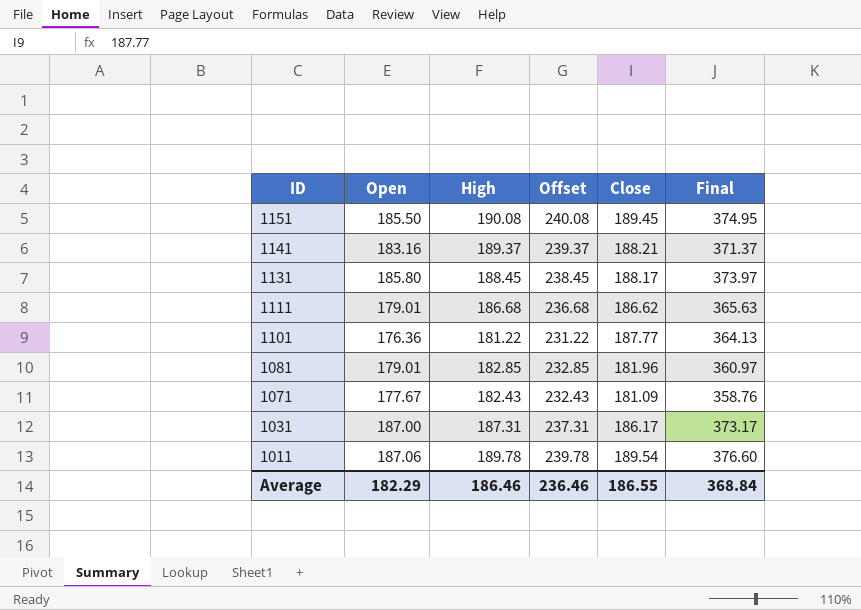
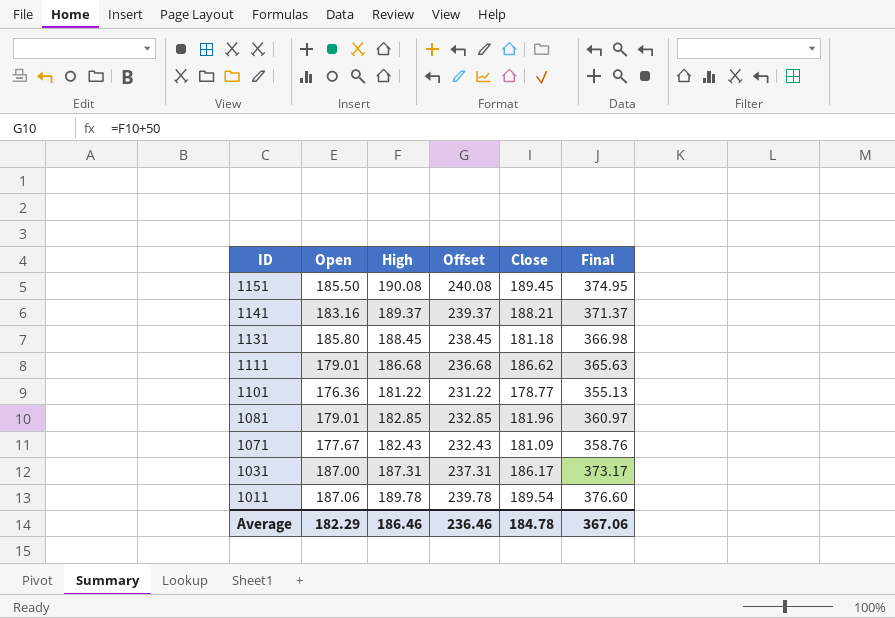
1131 | Close: 188.17 -> 181.18
1131 | Final: 373.97 -> 366.98
1101 | Close: 187.77 -> 178.77
1101 | Final: 364.13 -> 355.13
Average | Close: 186.55 -> 184.78
Average | Final: 368.84 -> 367.06

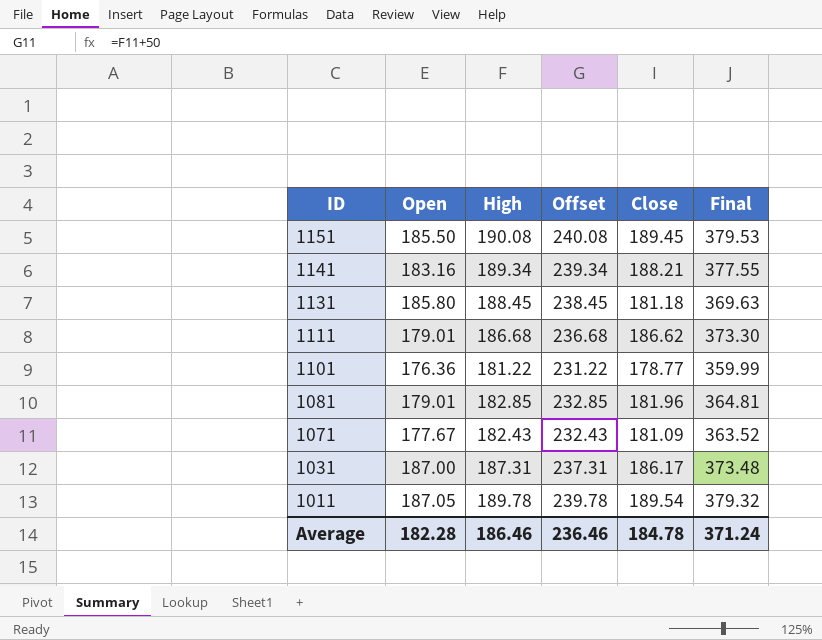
column Final | formula: [Open] + [Close] -> [High] + [Close]
1141 | High: 189.37 -> 189.34
1141 | Offset: 239.37 -> 239.34
1011 | Open: 187.06 -> 187.05
Average | Open: 182.29 -> 182.28
Average | Final: 367.06 -> 371.24

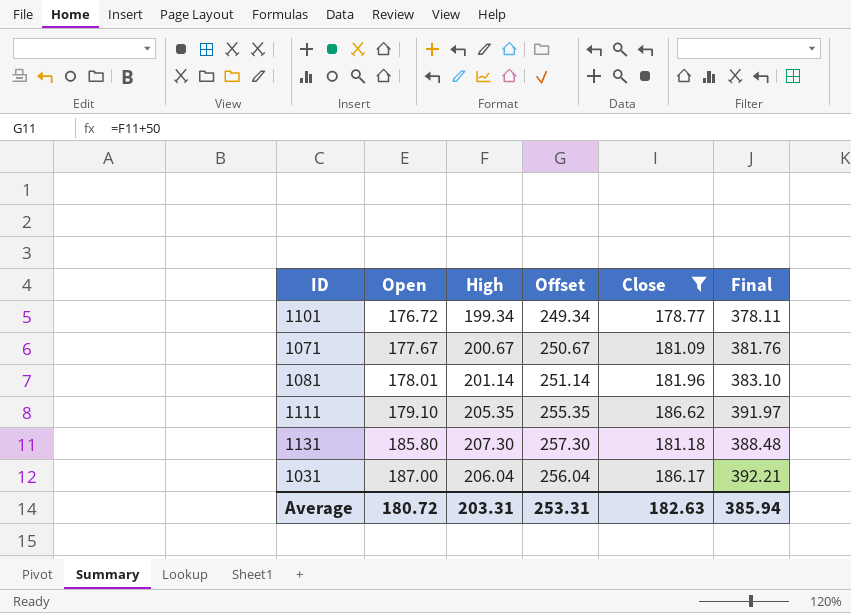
filter: none -> Close <= 186.62
row order: ID descending -> Open ascending
1101 | Open: 176.36 -> 176.72
1101 | High: 181.22 -> 199.34
1101 | Offset: 231.22 -> 249.34
1101 | Final: 359.99 -> 378.11
1071 | High: 182.43 -> 200.67
1071 | Offset: 232.43 -> 250.67
1071 | Final: 363.52 -> 381.76
1081 | Open: 179.01 -> 178.01
1081 | High: 182.85 -> 201.14
1081 | Offset: 232.85 -> 251.14
1081 | Final: 364.81 -> 383.10
1111 | Open: 179.01 -> 179.10
1111 | High: 186.68 -> 205.35
1111 | Offset: 236.68 -> 255.35
1111 | Final: 373.30 -> 391.97
1131 | High: 188.45 -> 207.30
1131 | Offset: 238.45 -> 257.30
1131 | Final: 369.63 -> 388.48
1031 | High: 187.31 -> 206.04
1031 | Offset: 237.31 -> 256.04
1031 | Final: 373.48 -> 392.21
Average | Open: 182.28 -> 180.72
Average | High: 186.46 -> 203.31
Average | Offset: 236.46 -> 253.31
Average | Close: 184.78 -> 182.63
Average | Final: 371.24 -> 385.94

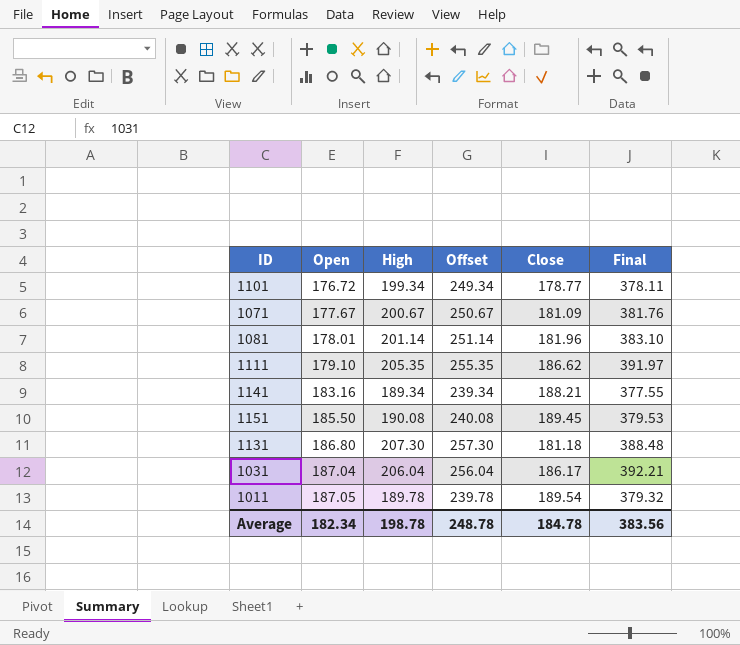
filter: Close <= 186.62 -> none
1131 | Open: 185.80 -> 186.80
1031 | Open: 187.00 -> 187.04
Average | Open: 180.72 -> 182.34
Average | High: 203.31 -> 198.78
Average | Offset: 253.31 -> 248.78
Average | Close: 182.63 -> 184.78
Average | Final: 385.94 -> 383.56

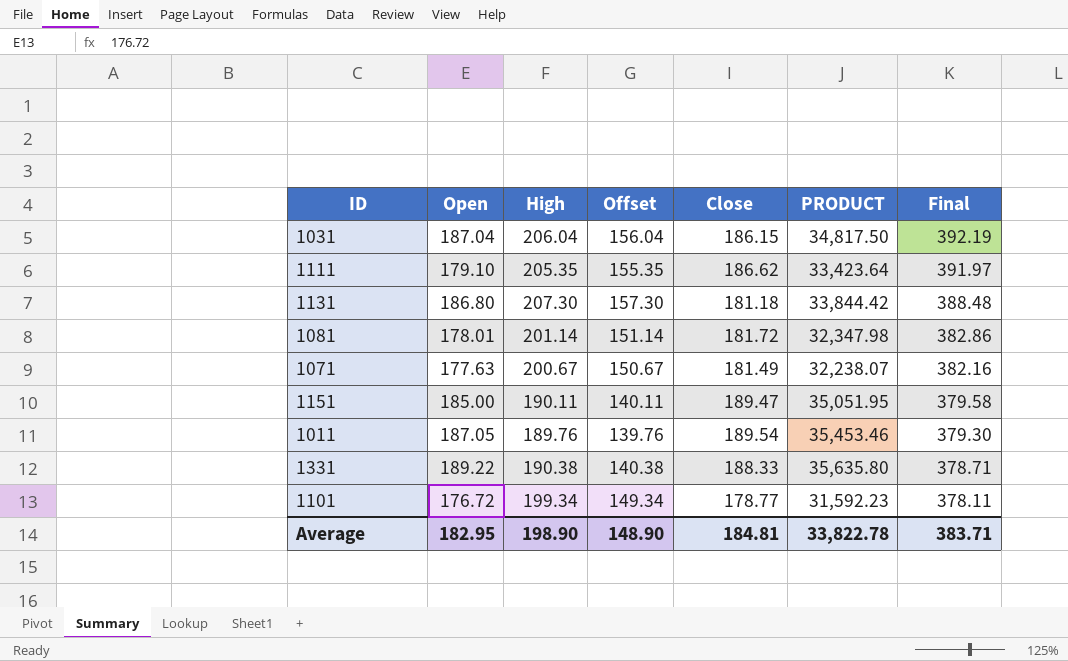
row order: Open ascending -> Final descending
column Offset | formula: [High] + 50 -> [High] - 50
column PRODUCT | formula: none -> [Open] * [Close]
row 1141: 183.16 | 189.34 | 239.34 | 188.21 | 377.55 -> none
1031 | Close: 186.17 -> 186.15
1031 | Final: 392.21 -> 392.19
1081 | Close: 181.96 -> 181.72
1081 | Final: 383.10 -> 382.86
1071 | Open: 177.67 -> 177.63
1071 | Close: 181.09 -> 181.49
1071 | Final: 381.76 -> 382.16
1151 | Open: 185.50 -> 185.00
1151 | High: 190.08 -> 190.11
1151 | Close: 189.45 -> 189.47
1151 | Final: 379.53 -> 379.58
1011 | High: 189.78 -> 189.76
1011 | Final: 379.32 -> 379.30
row 1331: none -> 189.22 | 190.38 | 140.38 | 188.33 | 35,635.80 | 378.71
Average | Open: 182.34 -> 182.95
Average | High: 198.78 -> 198.90
Average | Offset: 248.78 -> 148.90
Average | Close: 184.78 -> 184.81
Average | Final: 383.56 -> 383.71

